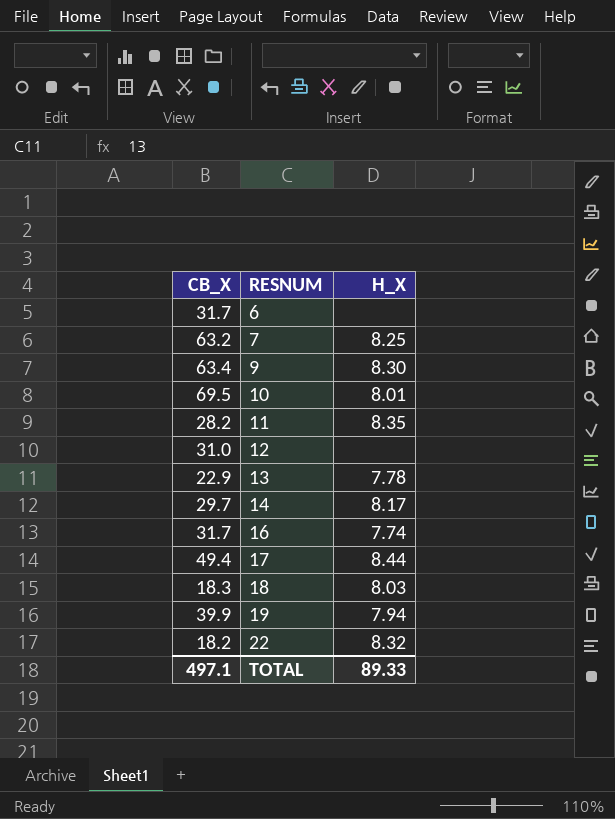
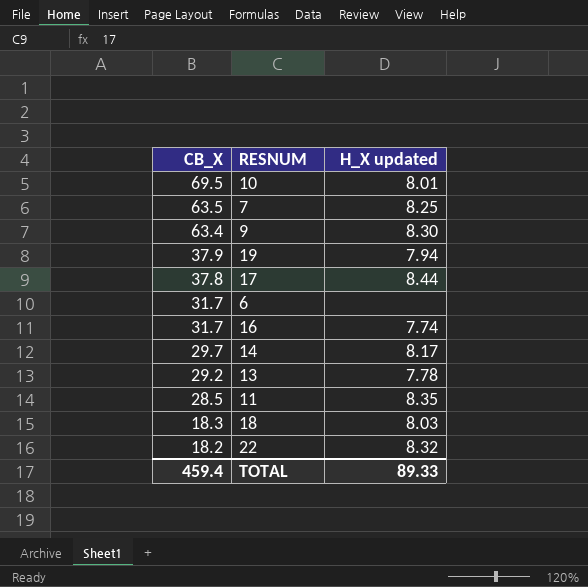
row order: RESNUM ascending -> CB_X descending
column name: H_X -> H_X updated
row 12: 31.0 | none -> none
7 | CB_X: 63.2 -> 63.5
19 | CB_X: 39.9 -> 37.9
17 | CB_X: 49.4 -> 37.8
13 | CB_X: 22.9 -> 29.2
11 | CB_X: 28.2 -> 28.5
TOTAL | CB_X: 497.1 -> 459.4

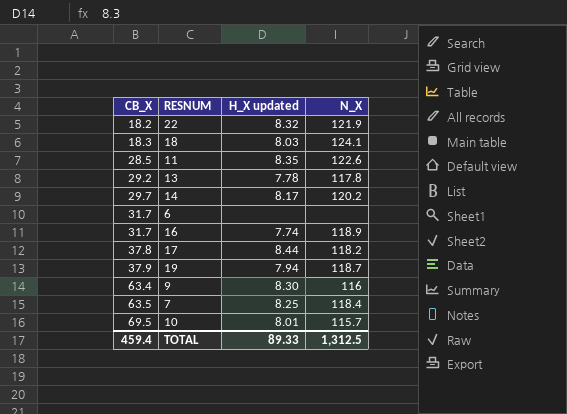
row order: CB_X descending -> CB_X ascending
column N_X | position: none -> 4

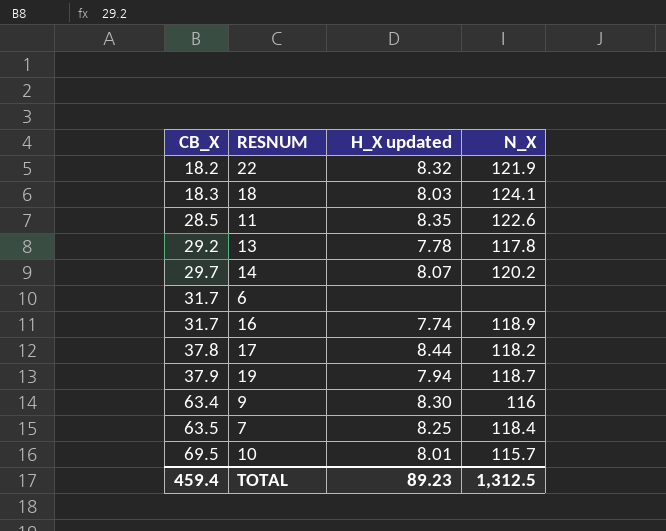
14 | H_X updated: 8.17 -> 8.07
TOTAL | H_X updated: 89.33 -> 89.23

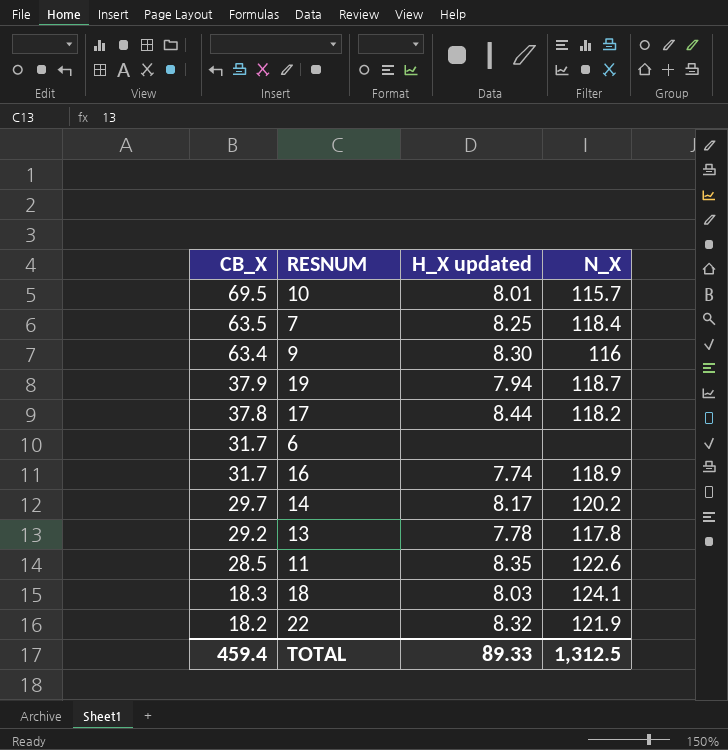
row order: CB_X ascending -> CB_X descending
14 | H_X updated: 8.07 -> 8.17
TOTAL | H_X updated: 89.23 -> 89.33

